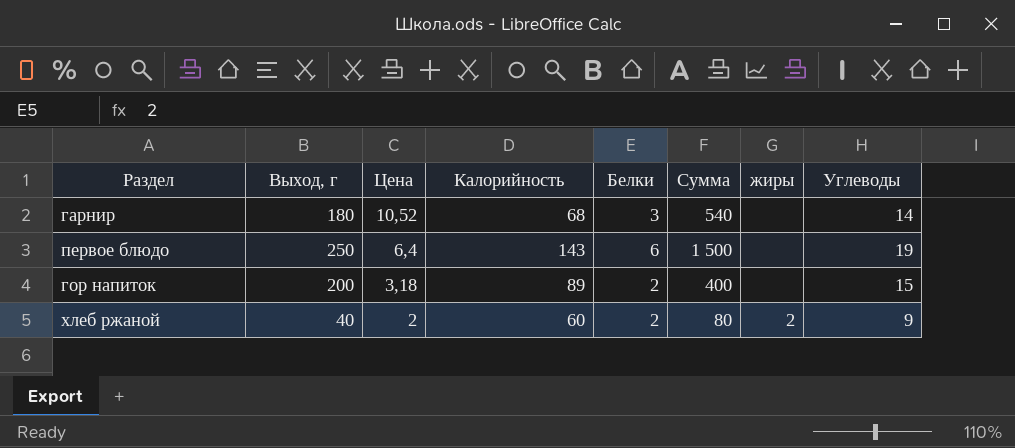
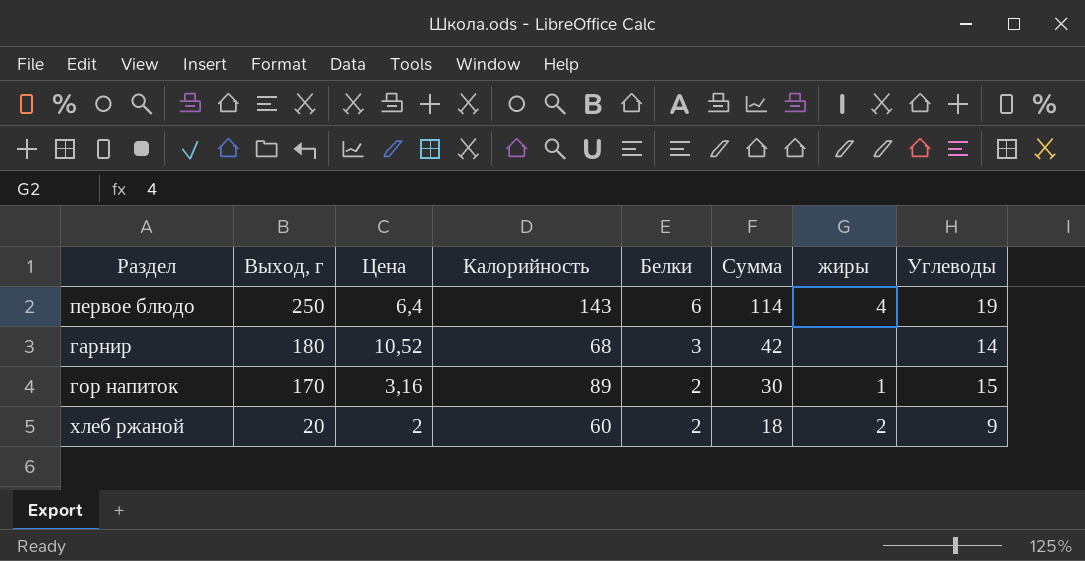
row order: Цена descending -> Выход, г descending
column Сумма | formula: [Выход, г] * [Белки] -> [Белки] * [Углеводы]
первое блюдо | жиры: none -> 4
гор напиток | Выход, г: 200 -> 170
гор напиток | Цена: 3,18 -> 3,16
гор напиток | жиры: none -> 1
хлеб ржаной | Выход, г: 40 -> 20

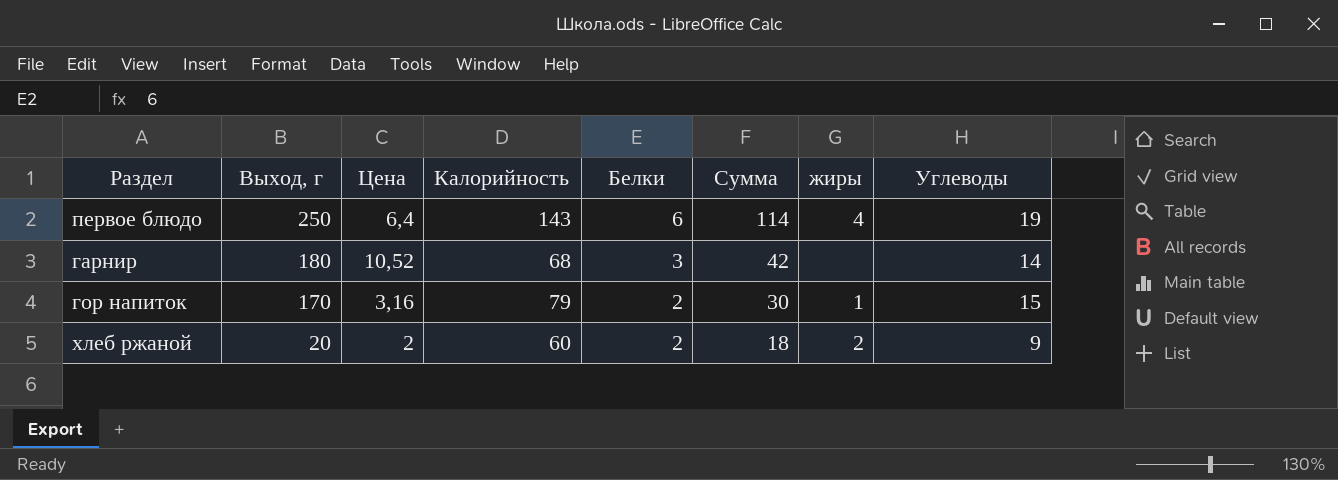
гор напиток | Калорийность: 89 -> 79

